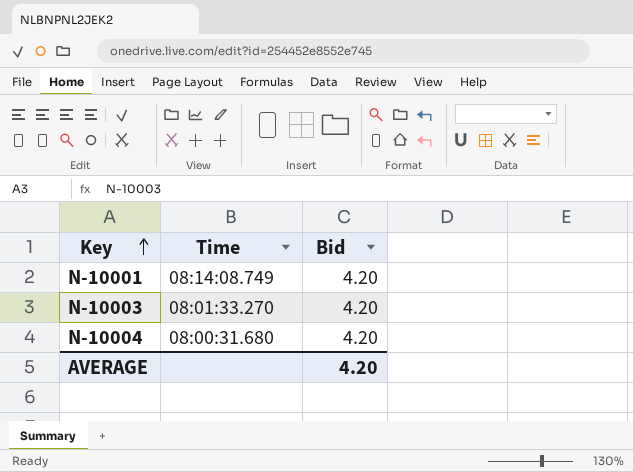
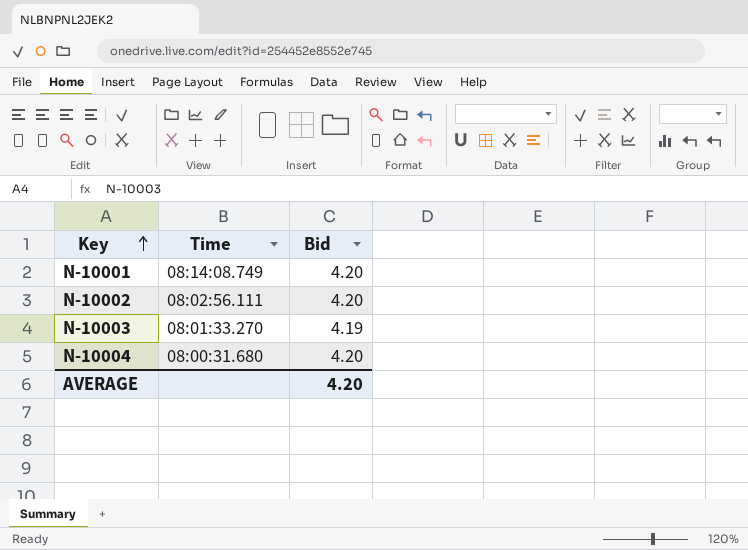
row N-10002: none -> 08:02:56.111 | 4.20
N-10003 | Bid: 4.20 -> 4.19

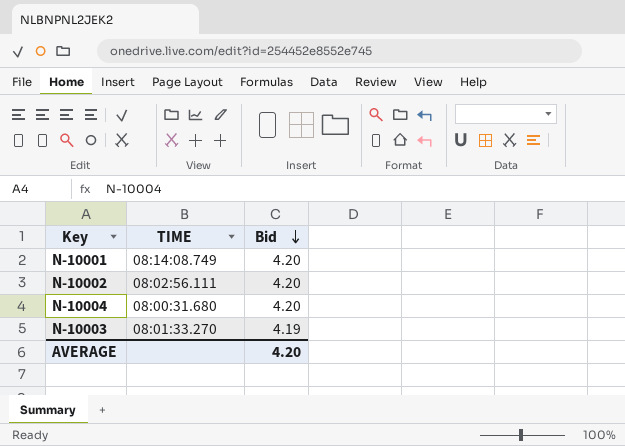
row order: Key ascending -> Bid descending
column name: Time -> TIME

